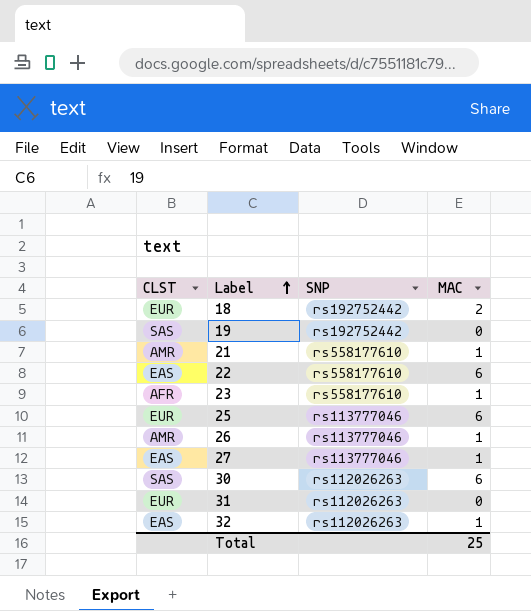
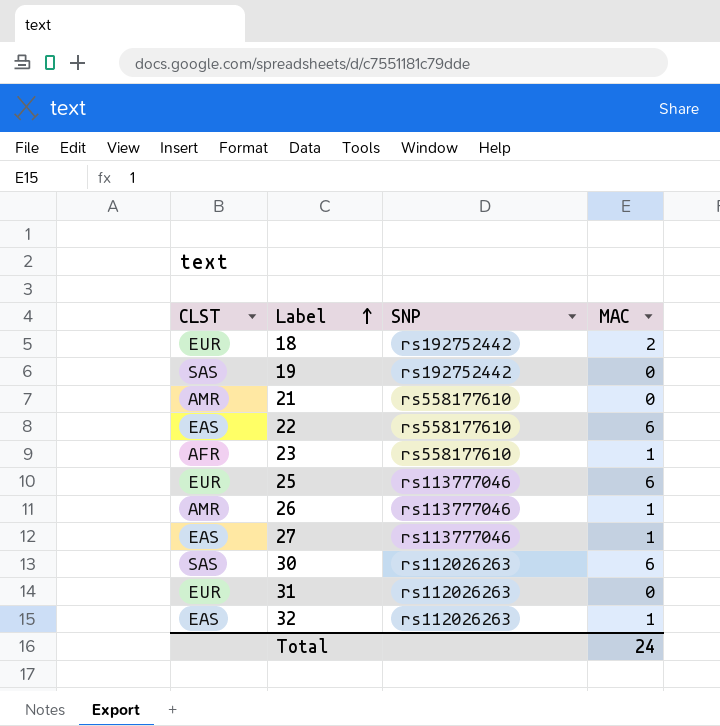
21 | MAC: 1 -> 0
Total | MAC: 25 -> 24

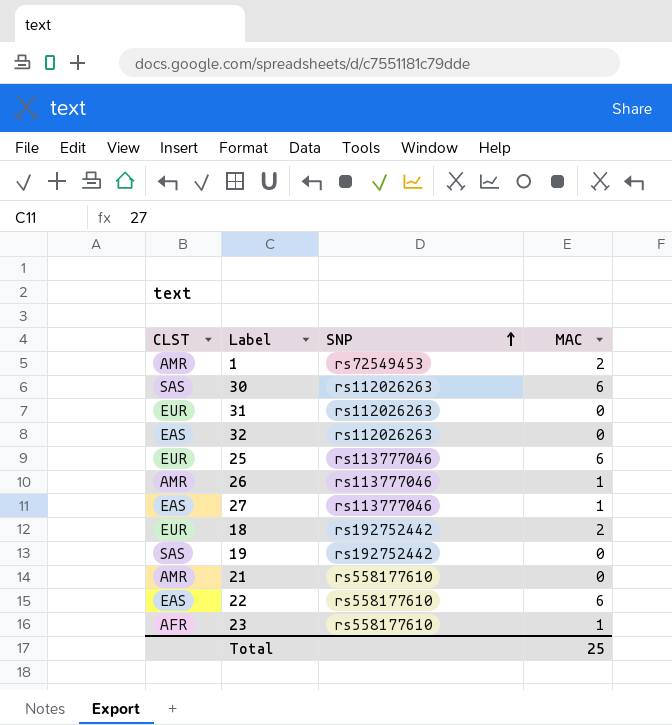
row order: Label ascending -> SNP ascending
row 1: none -> AMR | rs72549453 | 2
32 | MAC: 1 -> 0
Total | MAC: 24 -> 25

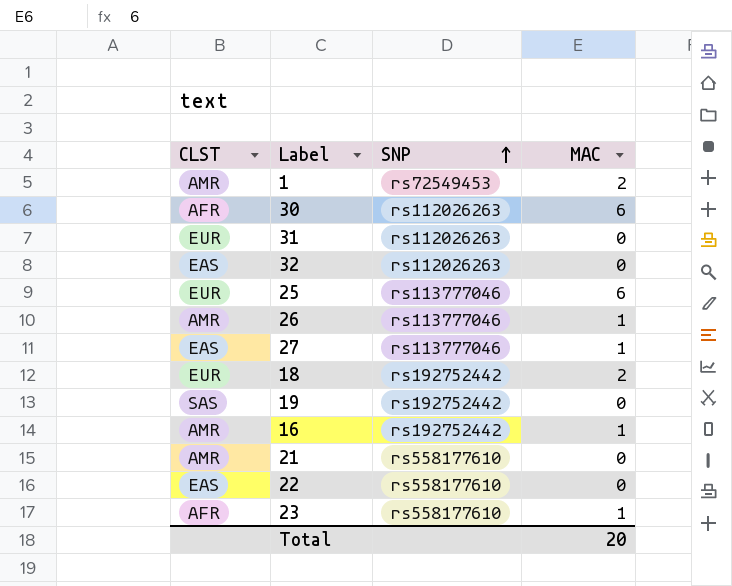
30 | CLST: SAS -> AFR
row 16: none -> AMR | rs192752442 | 1
22 | MAC: 6 -> 0
Total | MAC: 25 -> 20

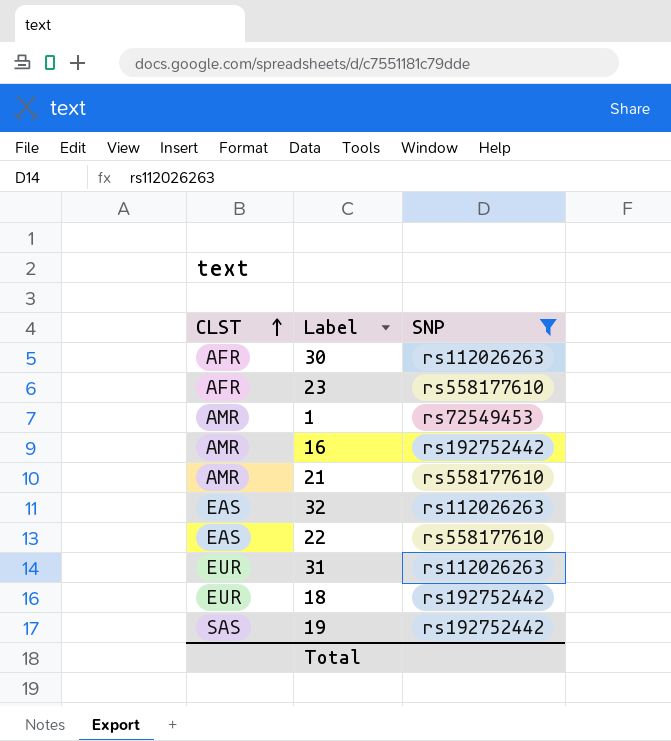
filter: none -> SNP != rs113777046
row order: SNP ascending -> CLST ascending
column MAC | position: 4 -> none

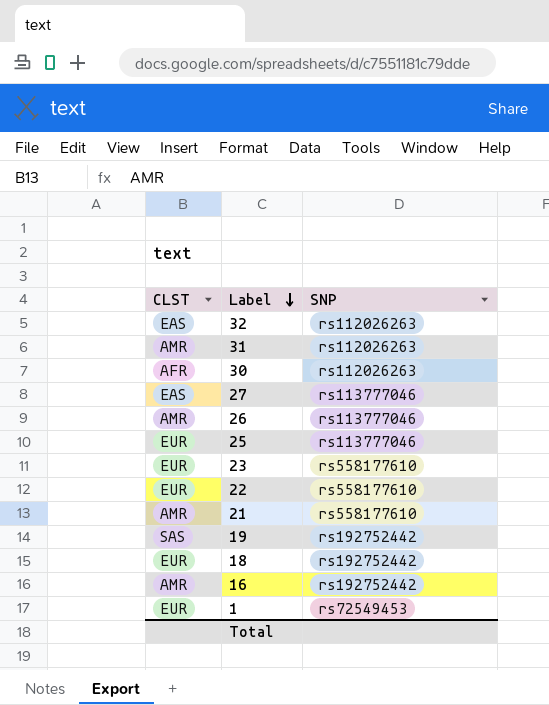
filter: SNP != rs113777046 -> none
row order: CLST ascending -> Label descending
31 | CLST: EUR -> AMR
23 | CLST: AFR -> EUR
22 | CLST: EAS -> EUR
1 | CLST: AMR -> EUR

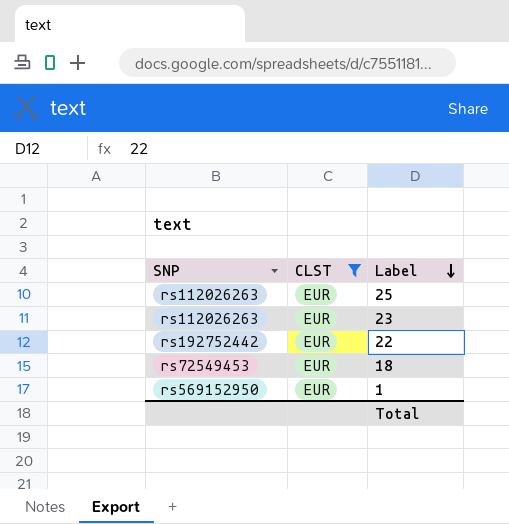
filter: none -> CLST = EUR
column SNP | position: 3 -> 1
25 | SNP: rs113777046 -> rs112026263
23 | SNP: rs558177610 -> rs112026263
22 | SNP: rs558177610 -> rs192752442
18 | SNP: rs192752442 -> rs72549453
1 | SNP: rs72549453 -> rs569152950

